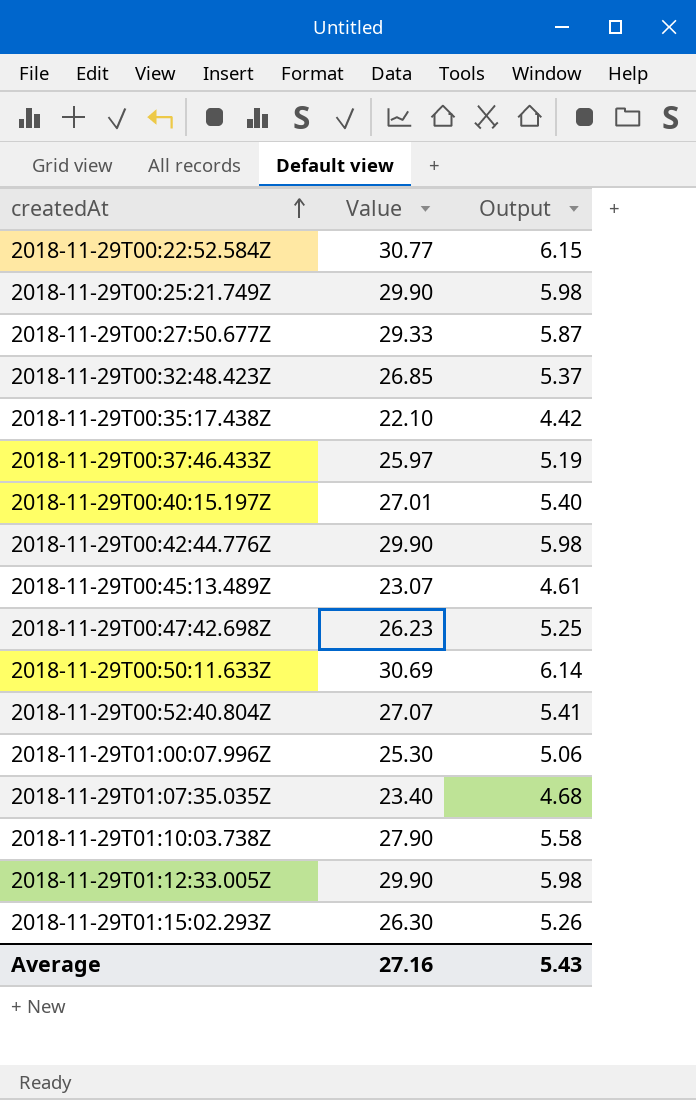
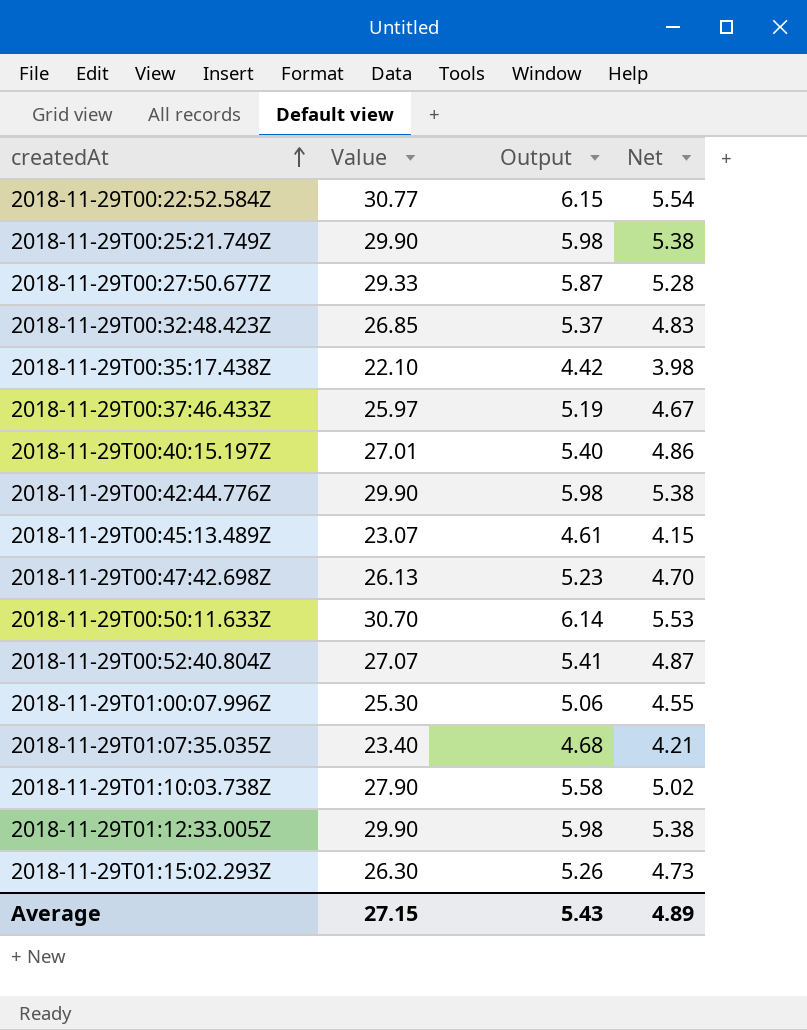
column Net | formula: none -> [Value] * 0.18
2018-11-29T00:47:42.698Z | Value: 26.23 -> 26.13
2018-11-29T00:47:42.698Z | Output: 5.25 -> 5.23
2018-11-29T00:50:11.633Z | Value: 30.69 -> 30.70
Average | Value: 27.16 -> 27.15

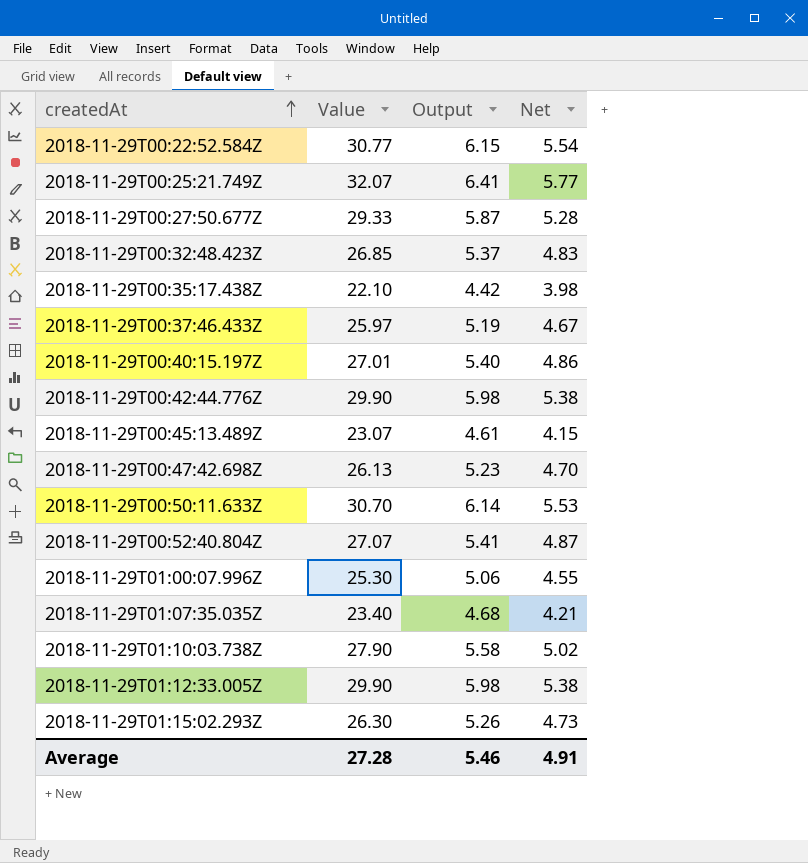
2018-11-29T00:25:21.749Z | Value: 29.90 -> 32.07
2018-11-29T00:25:21.749Z | Output: 5.98 -> 6.41
2018-11-29T00:25:21.749Z | Net: 5.38 -> 5.77
Average | Value: 27.15 -> 27.28
Average | Output: 5.43 -> 5.46
Average | Net: 4.89 -> 4.91

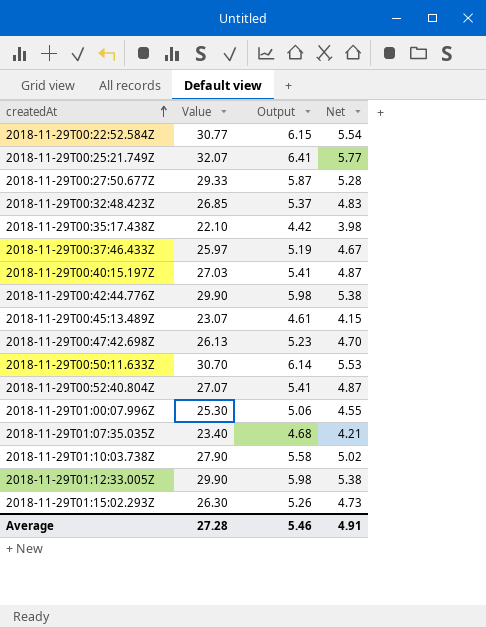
2018-11-29T00:40:15.197Z | Value: 27.01 -> 27.03
2018-11-29T00:40:15.197Z | Output: 5.40 -> 5.41
2018-11-29T00:40:15.197Z | Net: 4.86 -> 4.87

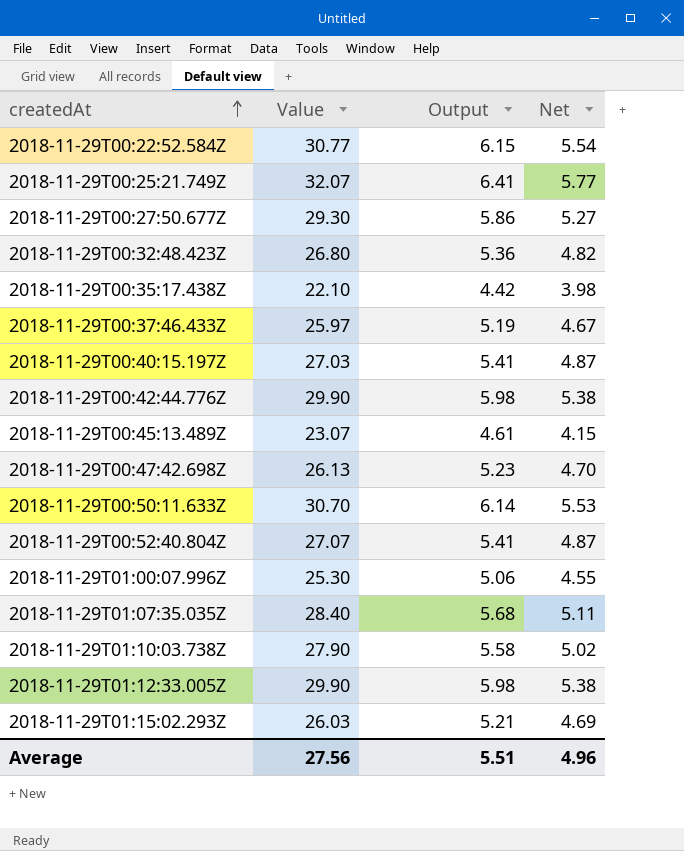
2018-11-29T00:27:50.677Z | Value: 29.33 -> 29.30
2018-11-29T00:27:50.677Z | Output: 5.87 -> 5.86
2018-11-29T00:27:50.677Z | Net: 5.28 -> 5.27
2018-11-29T00:32:48.423Z | Value: 26.85 -> 26.80
2018-11-29T00:32:48.423Z | Output: 5.37 -> 5.36
2018-11-29T00:32:48.423Z | Net: 4.83 -> 4.82
2018-11-29T01:07:35.035Z | Value: 23.40 -> 28.40
2018-11-29T01:07:35.035Z | Output: 4.68 -> 5.68
2018-11-29T01:07:35.035Z | Net: 4.21 -> 5.11
2018-11-29T01:15:02.293Z | Value: 26.30 -> 26.03
2018-11-29T01:15:02.293Z | Output: 5.26 -> 5.21
2018-11-29T01:15:02.293Z | Net: 4.73 -> 4.69
Average | Value: 27.28 -> 27.56
Average | Output: 5.46 -> 5.51
Average | Net: 4.91 -> 4.96

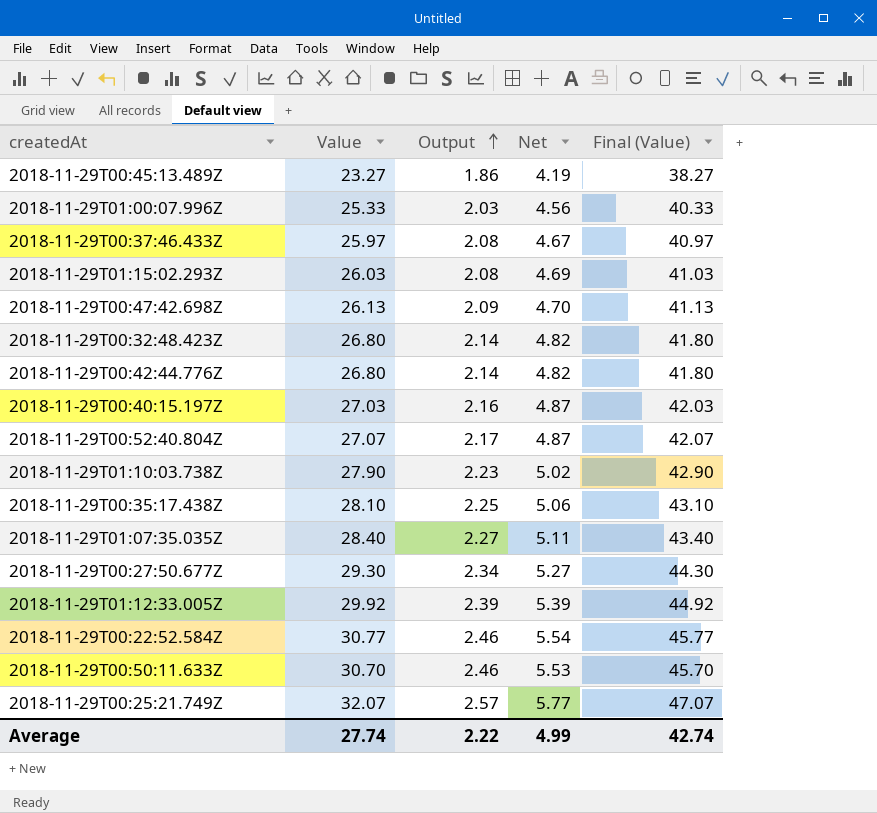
row order: createdAt ascending -> Output ascending
column Output | formula: [Value] * 0.2 -> [Value] * 0.08
column Final (Value) | formula: none -> [Value] + 15
2018-11-29T00:45:13.489Z | Value: 23.07 -> 23.27
2018-11-29T00:45:13.489Z | Net: 4.15 -> 4.19
2018-11-29T01:00:07.996Z | Value: 25.30 -> 25.33
2018-11-29T01:00:07.996Z | Net: 4.55 -> 4.56
2018-11-29T00:42:44.776Z | Value: 29.90 -> 26.80
2018-11-29T00:42:44.776Z | Net: 5.38 -> 4.82
2018-11-29T00:35:17.438Z | Value: 22.10 -> 28.10
2018-11-29T00:35:17.438Z | Net: 3.98 -> 5.06
2018-11-29T01:12:33.005Z | Value: 29.90 -> 29.92
2018-11-29T01:12:33.005Z | Net: 5.38 -> 5.39
Average | Value: 27.56 -> 27.74
Average | Output: 5.51 -> 2.22
Average | Net: 4.96 -> 4.99

